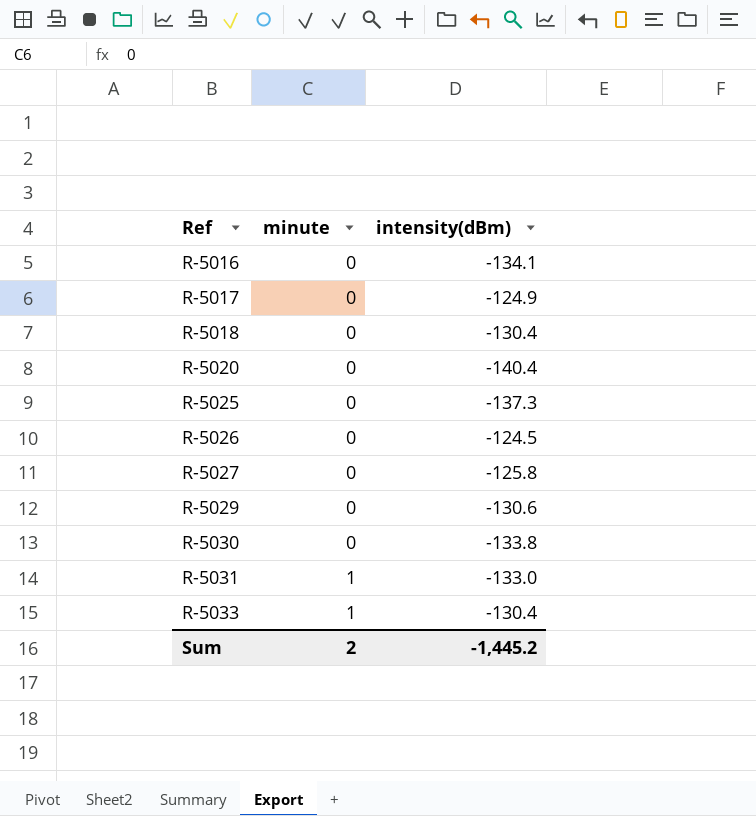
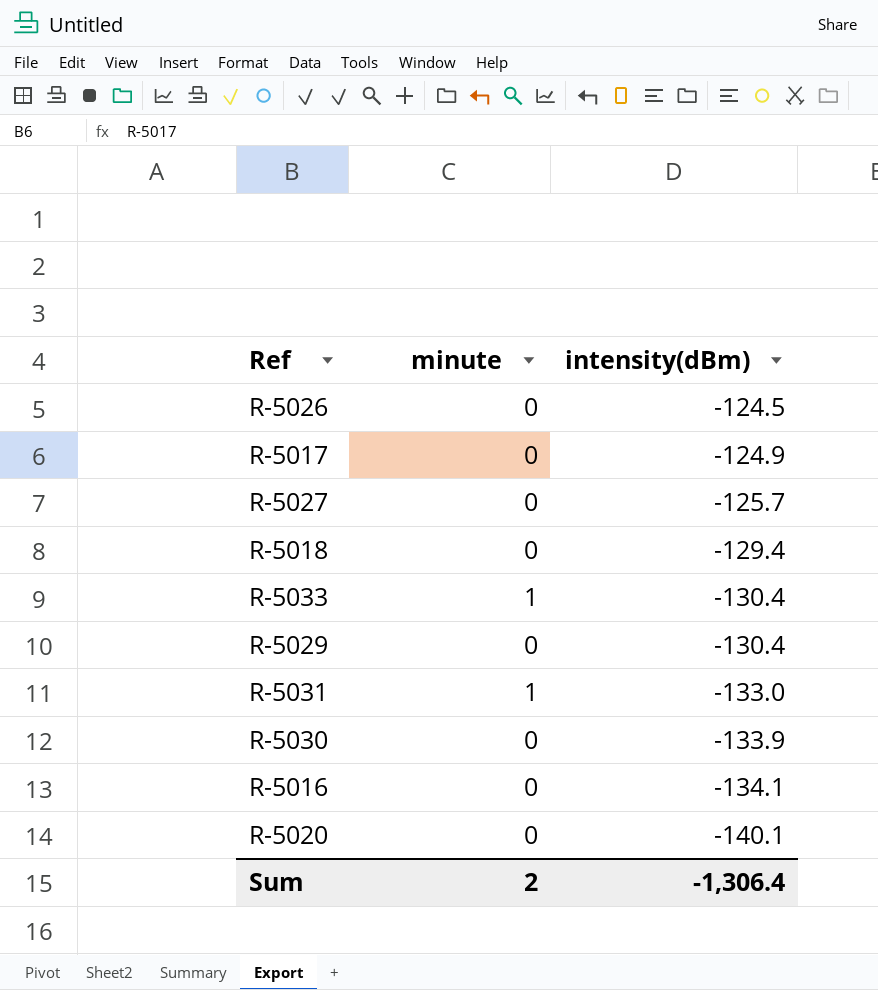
row order: Ref ascending -> intensity(dBm) descending
row R-5025: 0 | -137.3 -> none
R-5027 | intensity(dBm): -125.8 -> -125.7
R-5018 | intensity(dBm): -130.4 -> -129.4
R-5029 | intensity(dBm): -130.6 -> -130.4
R-5030 | intensity(dBm): -133.8 -> -133.9
R-5020 | intensity(dBm): -140.4 -> -140.1
Sum | intensity(dBm): -1,445.2 -> -1,306.4

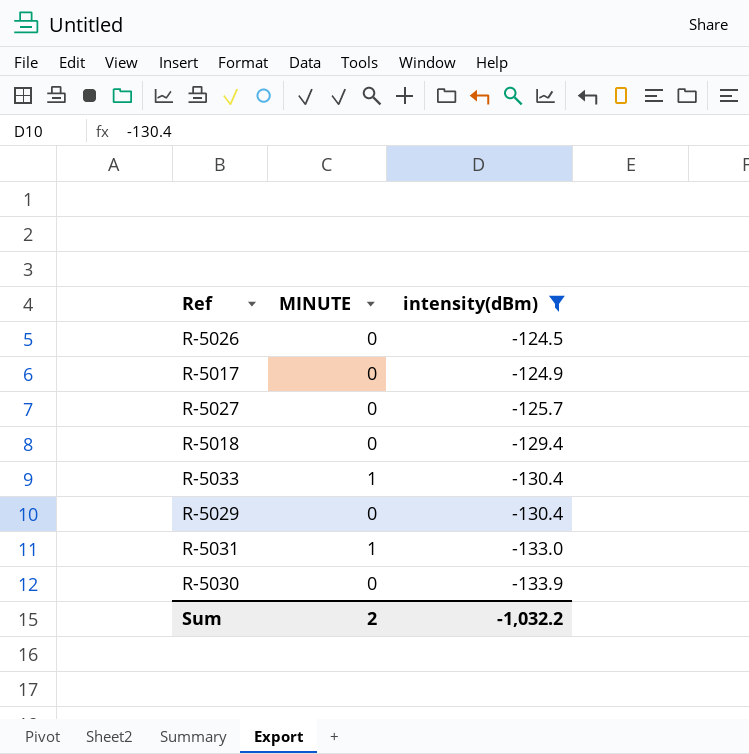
filter: none -> intensity(dBm) >= -133.9
column name: minute -> MINUTE
Sum | intensity(dBm): -1,306.4 -> -1,032.2

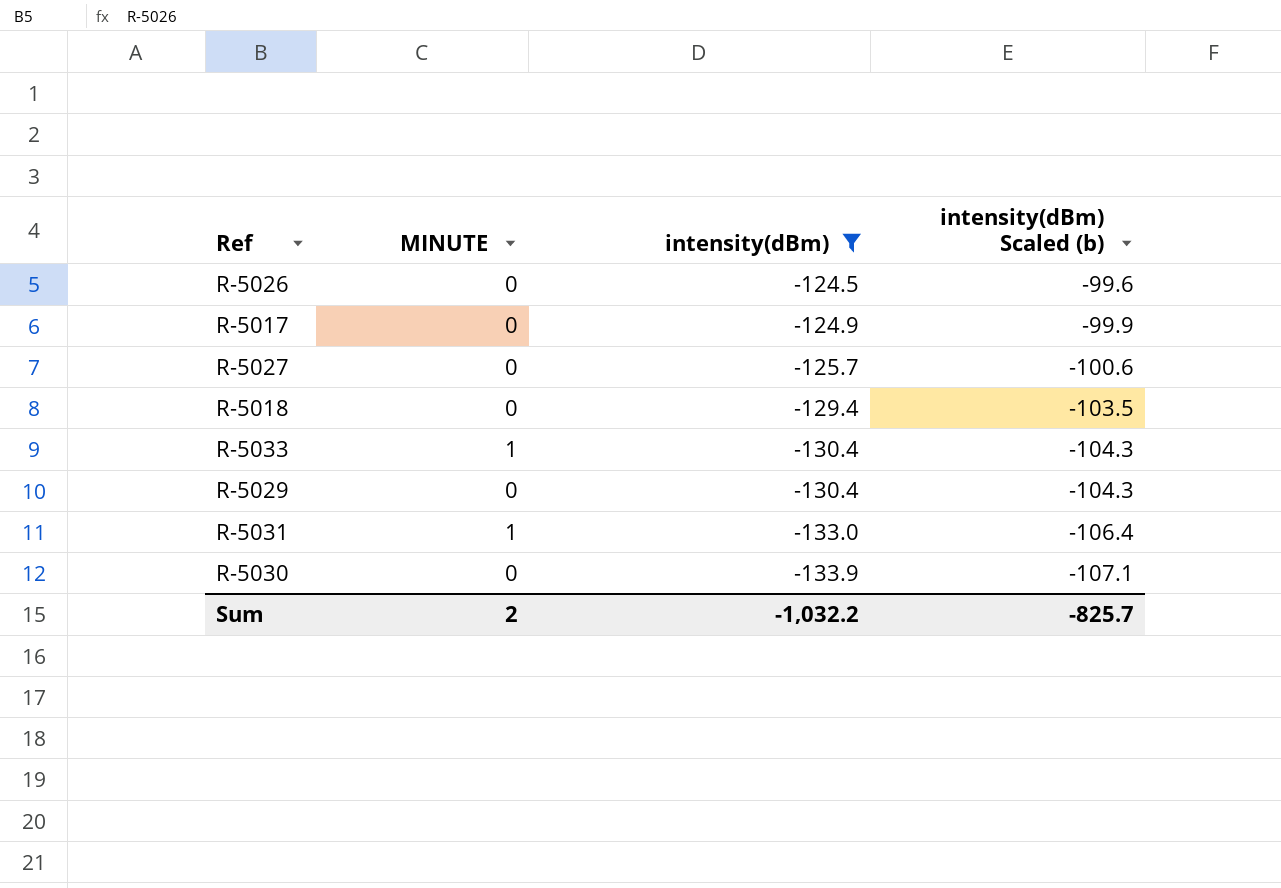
column intensity(dBm) Scaled (b) | formula: none -> [intensity(dBm)] * 0.8

